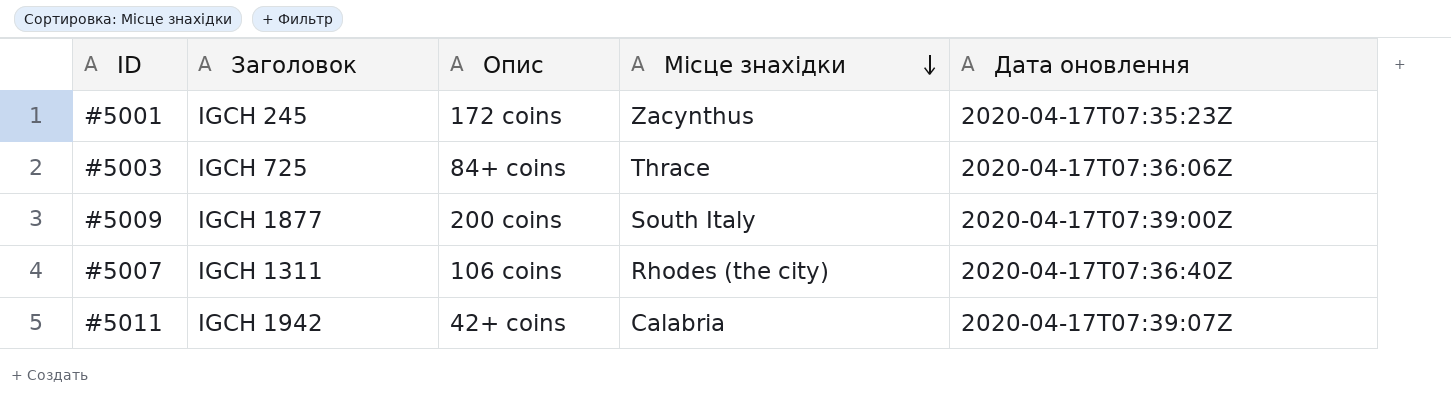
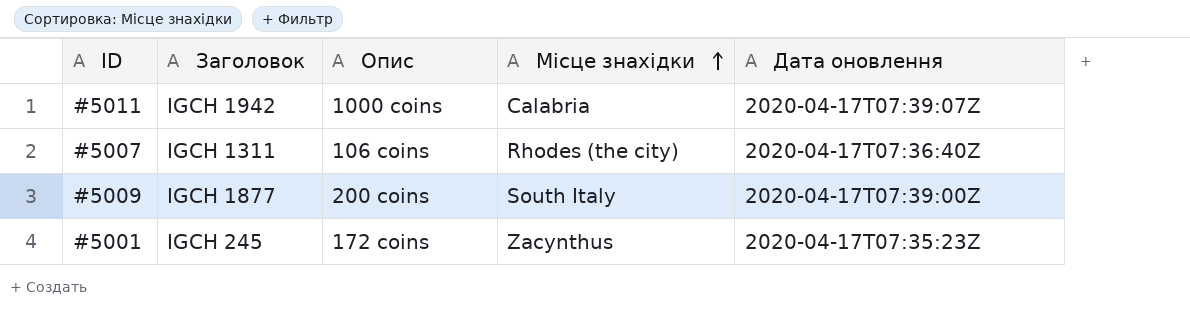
row order: Місце знахідки descending -> Місце знахідки ascending
row #5003: IGCH 725 | 84+ coins | Thrace | 2020-04-17T07:36:06Z -> none
#5011 | Опис: 42+ coins -> 1000 coins

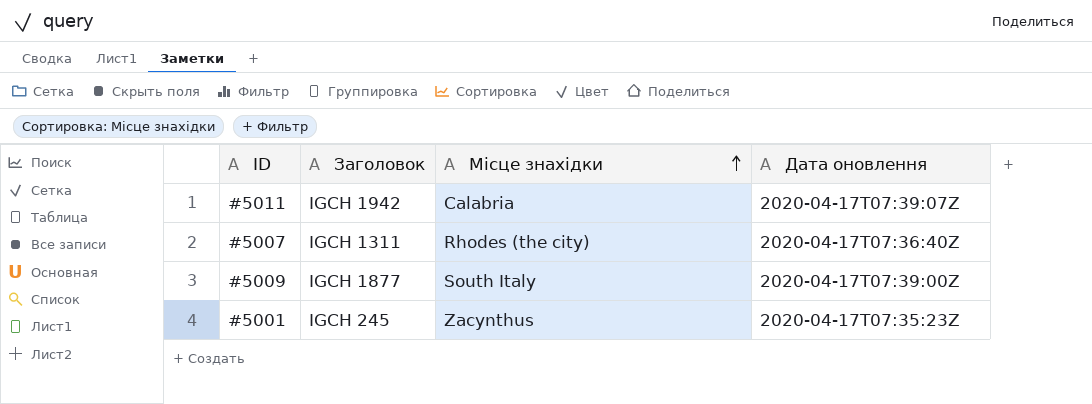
column Опис | position: 3 -> none

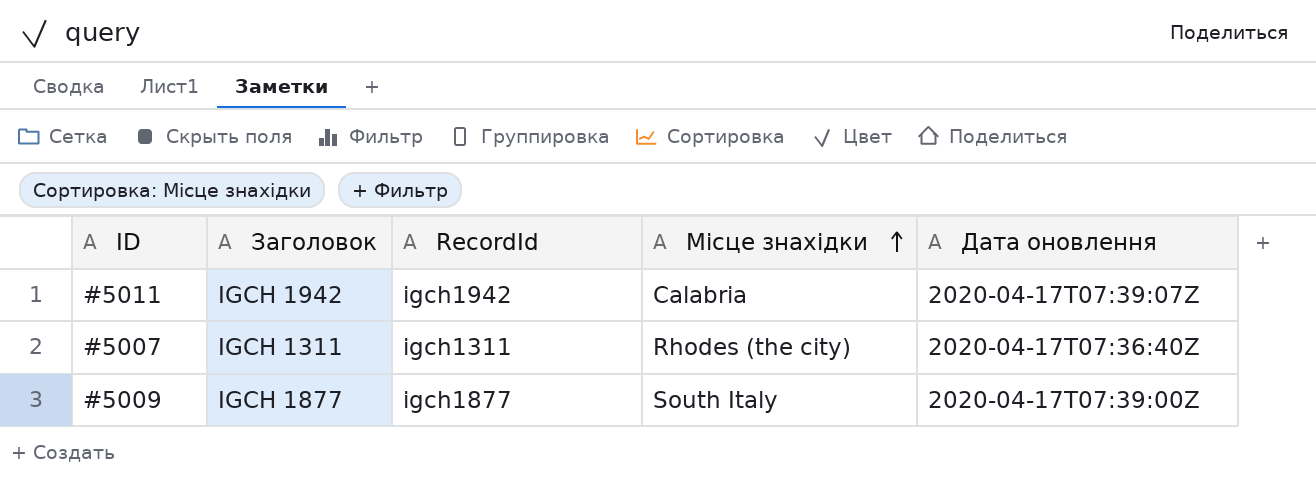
column RecordId | position: none -> 3
row #5001: IGCH 245 | Zacynthus | 2020-04-17T07:35:23Z -> none

